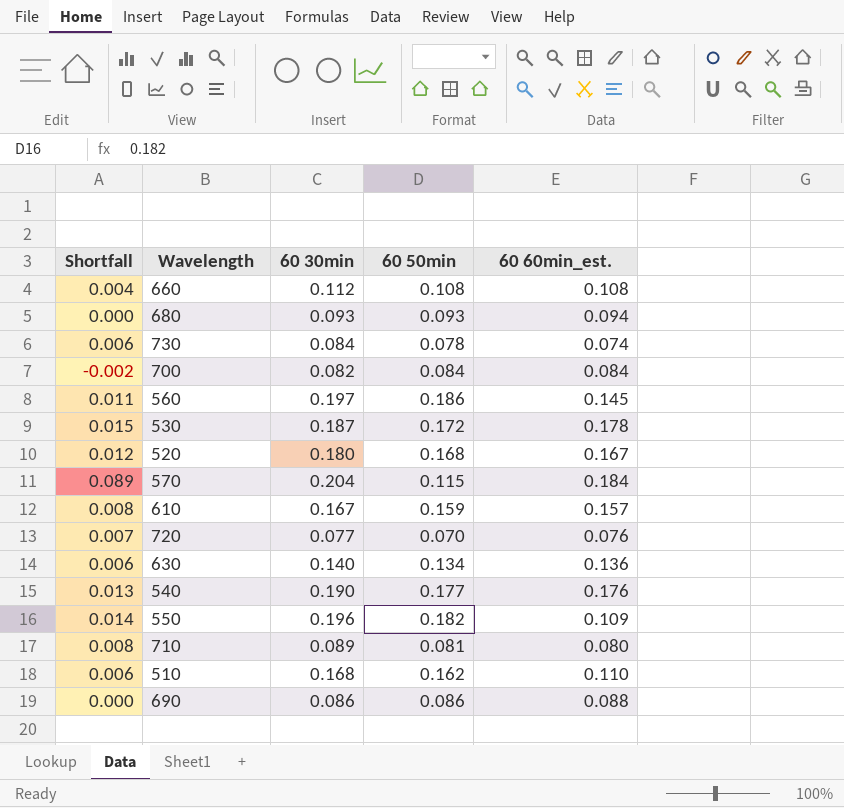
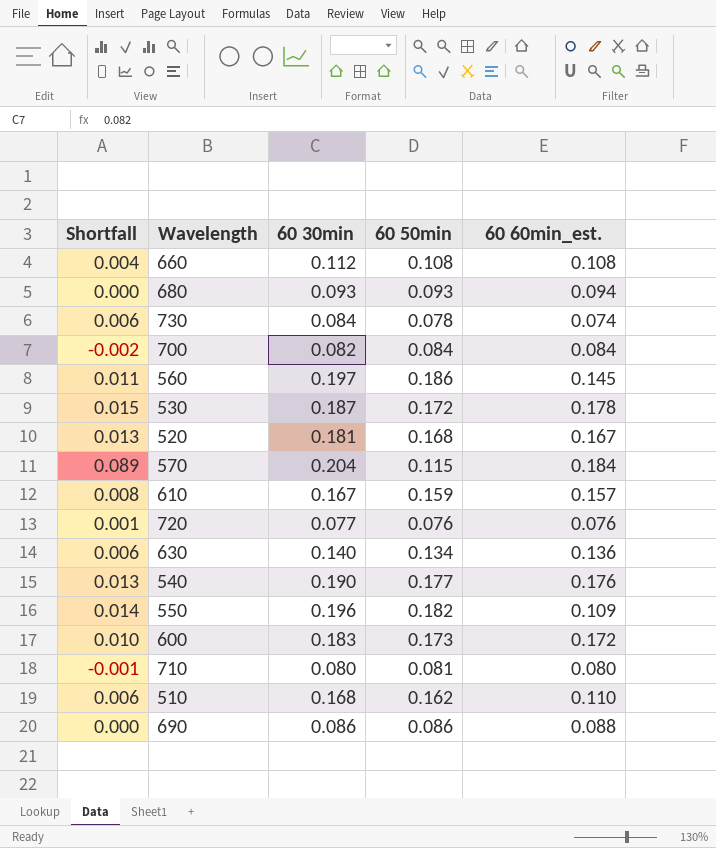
520 | Shortfall: 0.012 -> 0.013
520 | 60 30min: 0.180 -> 0.181
720 | Shortfall: 0.007 -> 0.001
720 | 60 50min: 0.070 -> 0.076
row 600: none -> 0.010 | 0.183 | 0.173 | 0.172
710 | Shortfall: 0.008 -> -0.001
710 | 60 30min: 0.089 -> 0.080

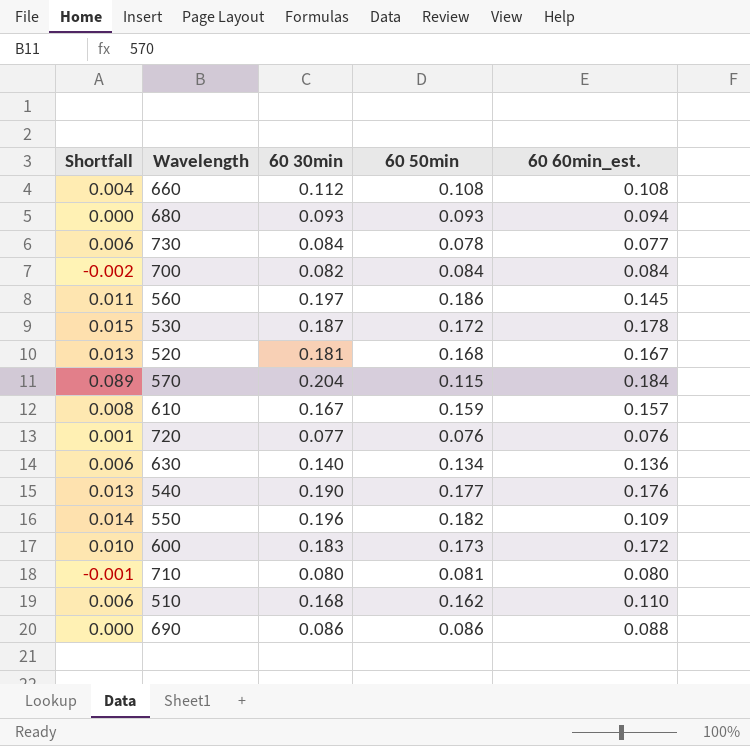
730 | 60 60min_est.: 0.074 -> 0.077

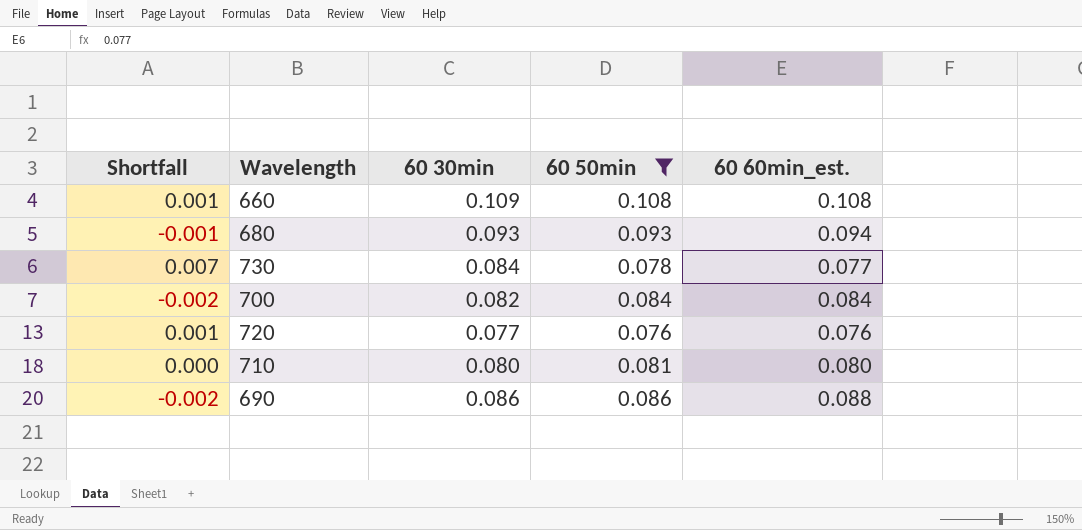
filter: none -> 60 50min <= 0.108
column Shortfall | formula: [60 30min] - [60 50min] -> [60 30min] - [60 60min_est.]
660 | 60 30min: 0.112 -> 0.109

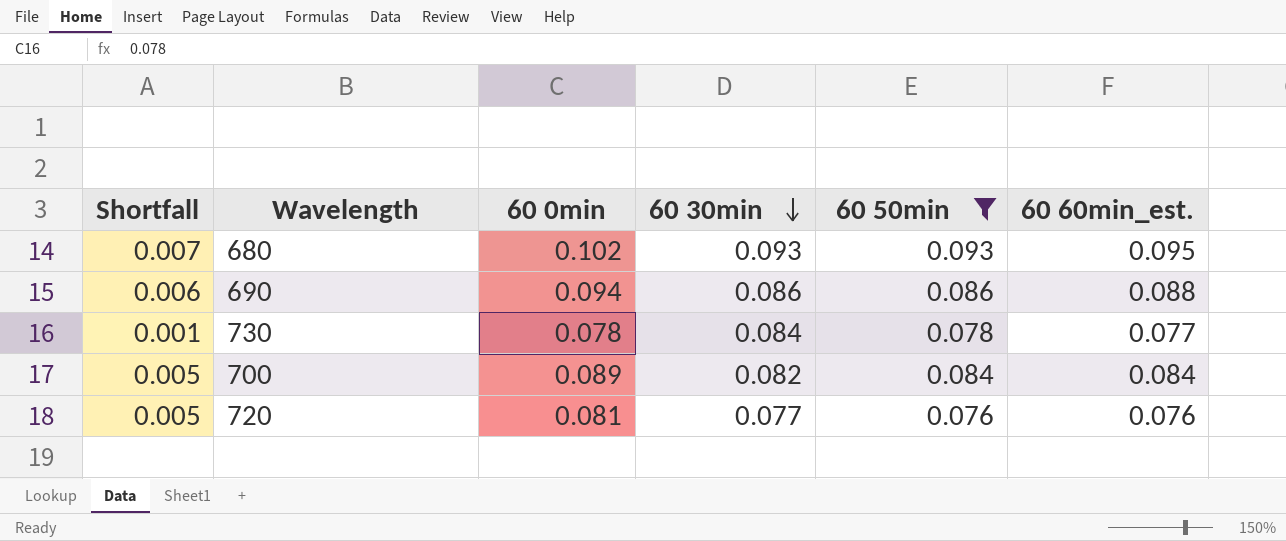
row order: none -> 60 30min descending
column Shortfall | formula: [60 30min] - [60 60min_est.] -> [60 0min] - [60 60min_est.]
column 60 0min | position: none -> 3
row 660: 0.001 | 0.109 | 0.108 | 0.108 -> none
row 710: 0.000 | 0.080 | 0.081 | 0.080 -> none
680 | 60 60min_est.: 0.094 -> 0.095

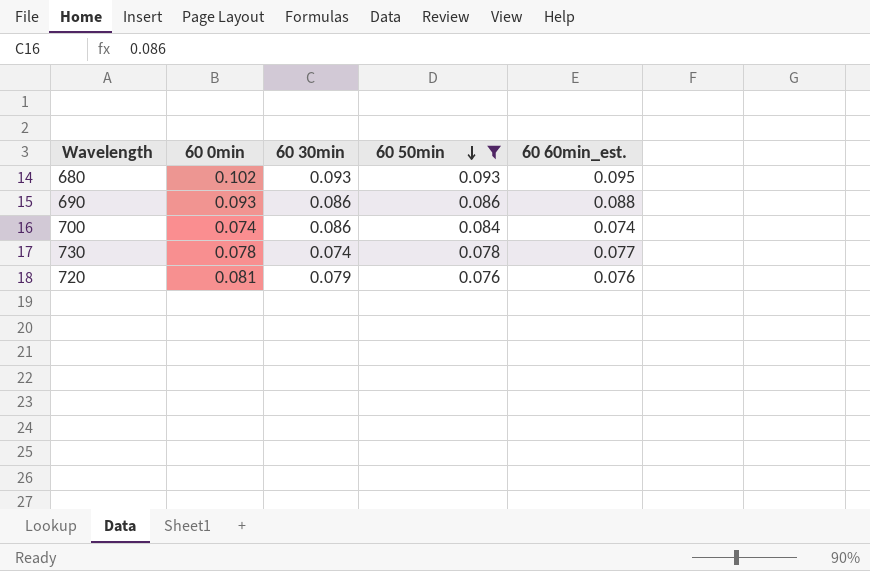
row order: 60 30min descending -> 60 50min descending
column Shortfall | formula: [60 0min] - [60 60min_est.] -> none
690 | 60 0min: 0.094 -> 0.093
700 | 60 0min: 0.089 -> 0.074
700 | 60 30min: 0.082 -> 0.086
700 | 60 60min_est.: 0.084 -> 0.074
730 | 60 30min: 0.084 -> 0.074
720 | 60 30min: 0.077 -> 0.079

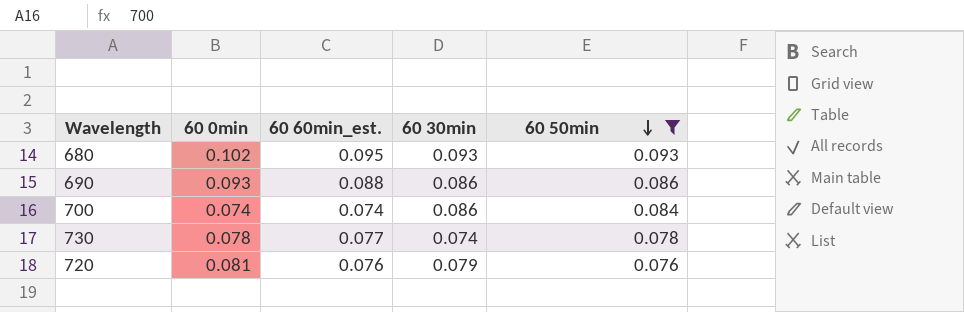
column 60 60min_est. | position: 5 -> 3

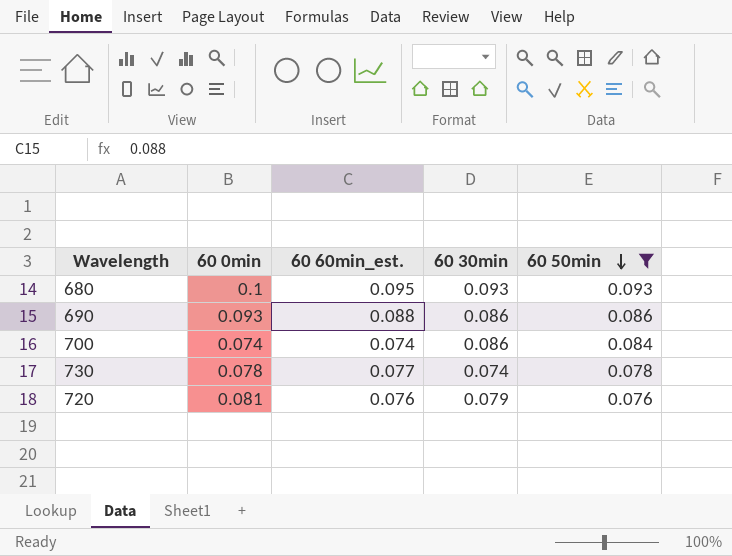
680 | 60 0min: 0.102 -> 0.1

